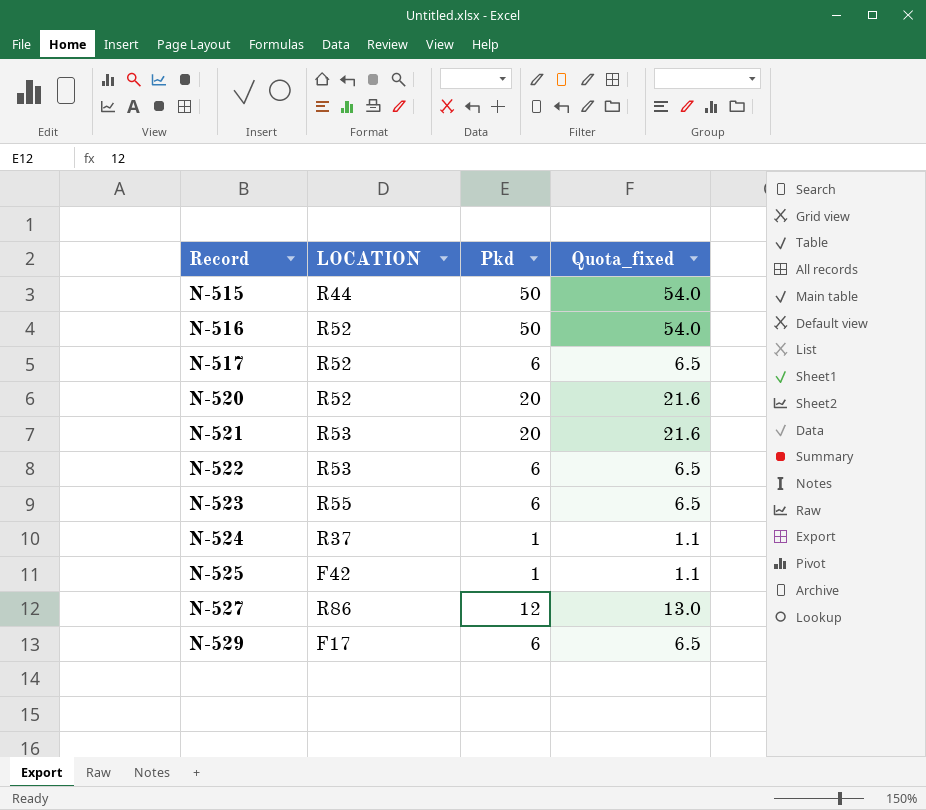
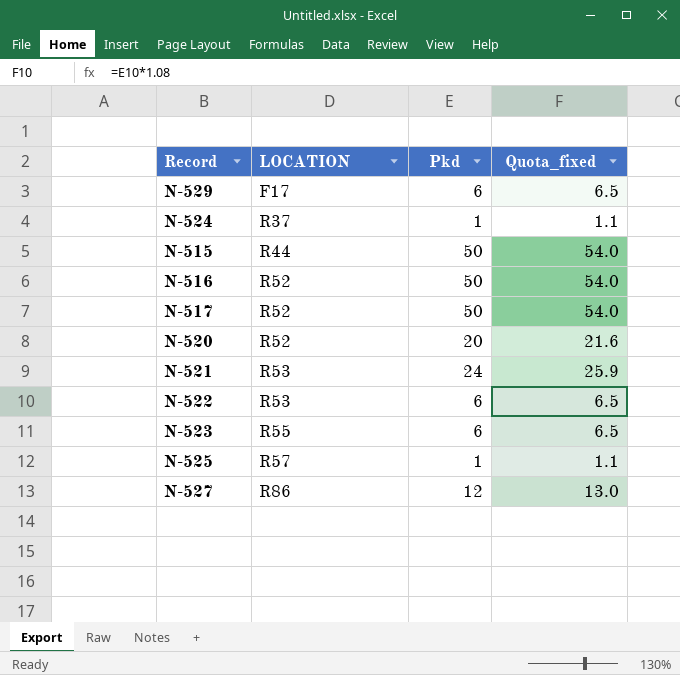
row order: Record ascending -> LOCATION ascending
N-517 | Pkd: 6 -> 50
N-517 | Quota_fixed: 6.5 -> 54.0
N-521 | Pkd: 20 -> 24
N-521 | Quota_fixed: 21.6 -> 25.9
N-525 | LOCATION: F42 -> R57

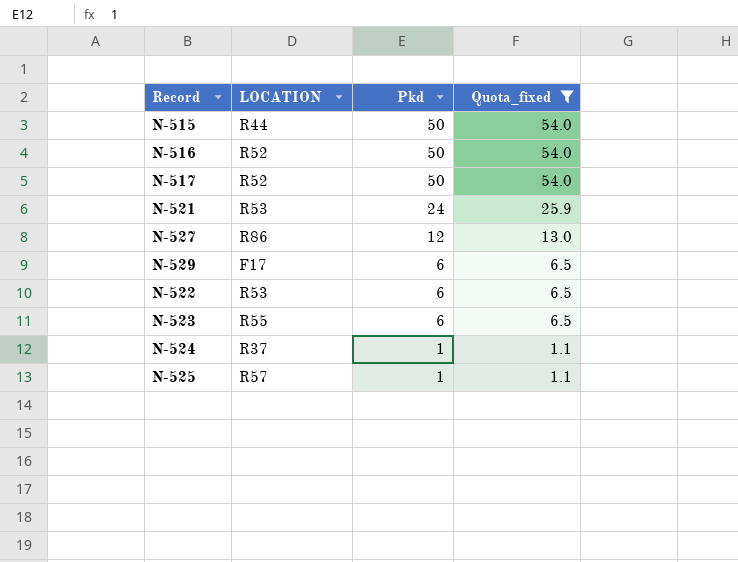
filter: none -> Quota_fixed != 21.6
row order: LOCATION ascending -> Pkd descending

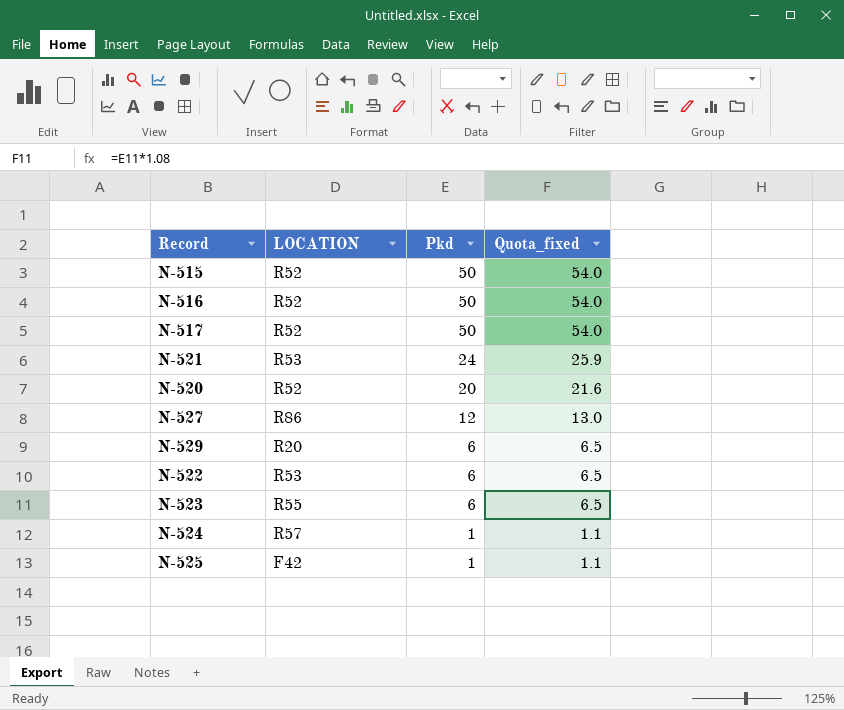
filter: Quota_fixed != 21.6 -> none
N-515 | LOCATION: R44 -> R52
N-529 | LOCATION: F17 -> R20
N-524 | LOCATION: R37 -> R57
N-525 | LOCATION: R57 -> F42

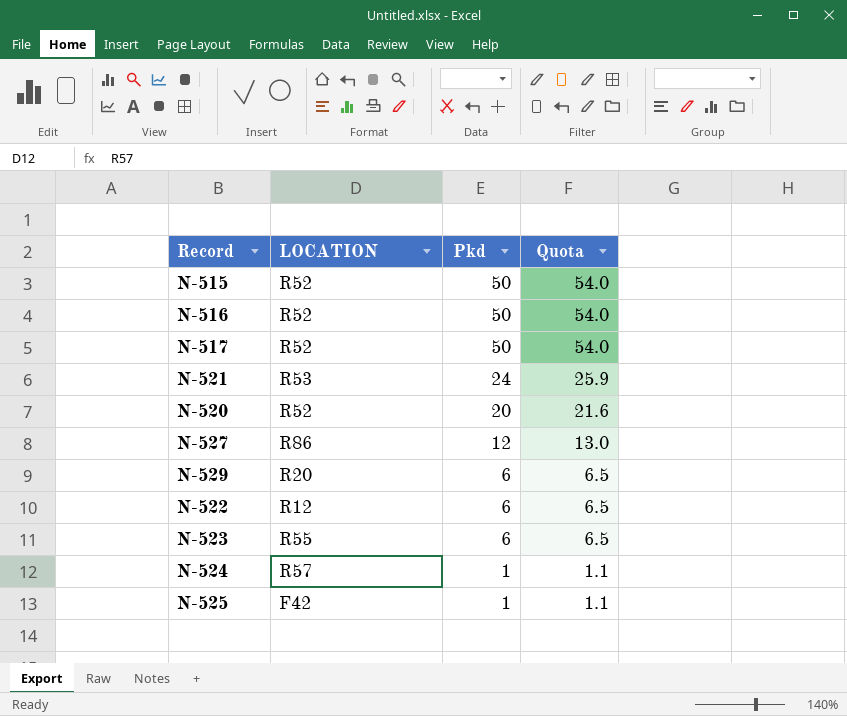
column name: Quota_fixed -> Quota
N-522 | LOCATION: R53 -> R12

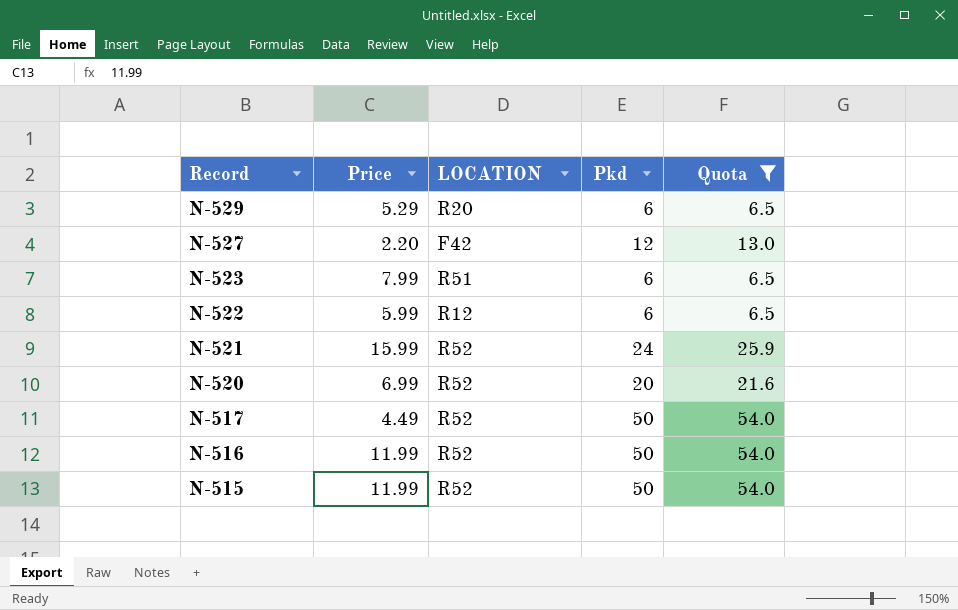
filter: none -> Quota != 1.1
row order: Pkd descending -> Record descending
column Price | position: none -> 2
N-527 | LOCATION: R86 -> F42
N-523 | LOCATION: R55 -> R51
N-521 | LOCATION: R53 -> R52

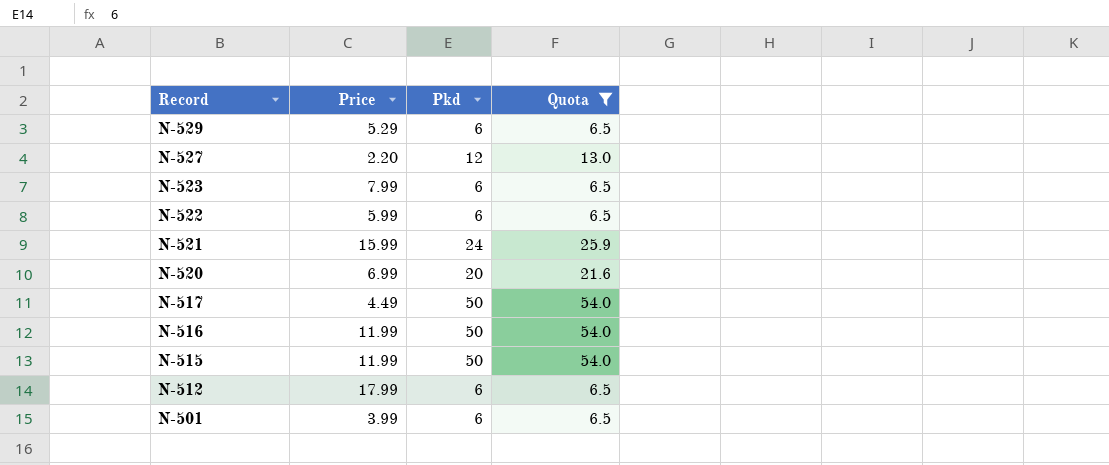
column LOCATION | position: 3 -> none
row N-512: none -> 17.99 | 6 | 6.5
row N-501: none -> 3.99 | 6 | 6.5

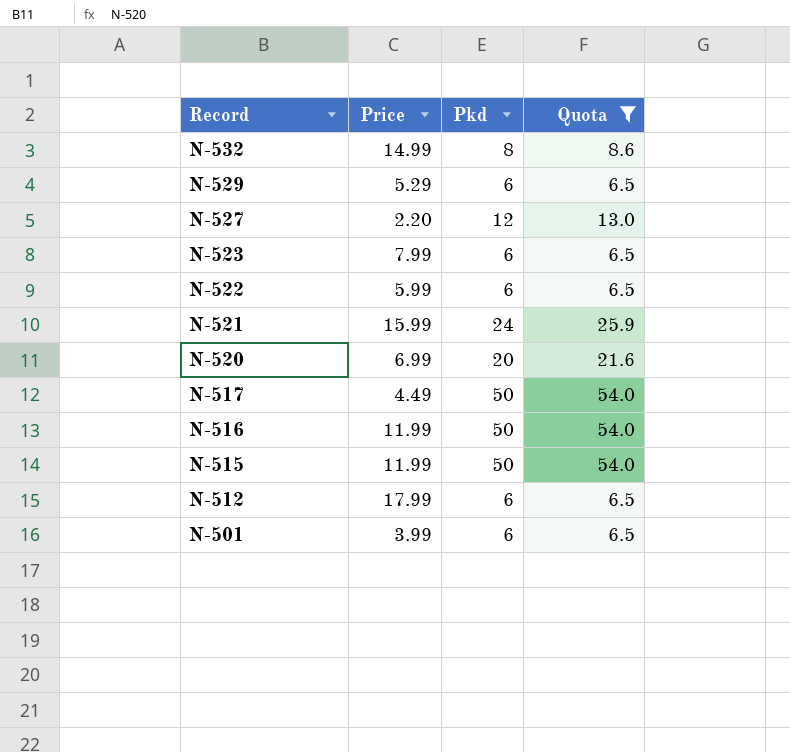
row N-532: none -> 14.99 | 8 | 8.6

